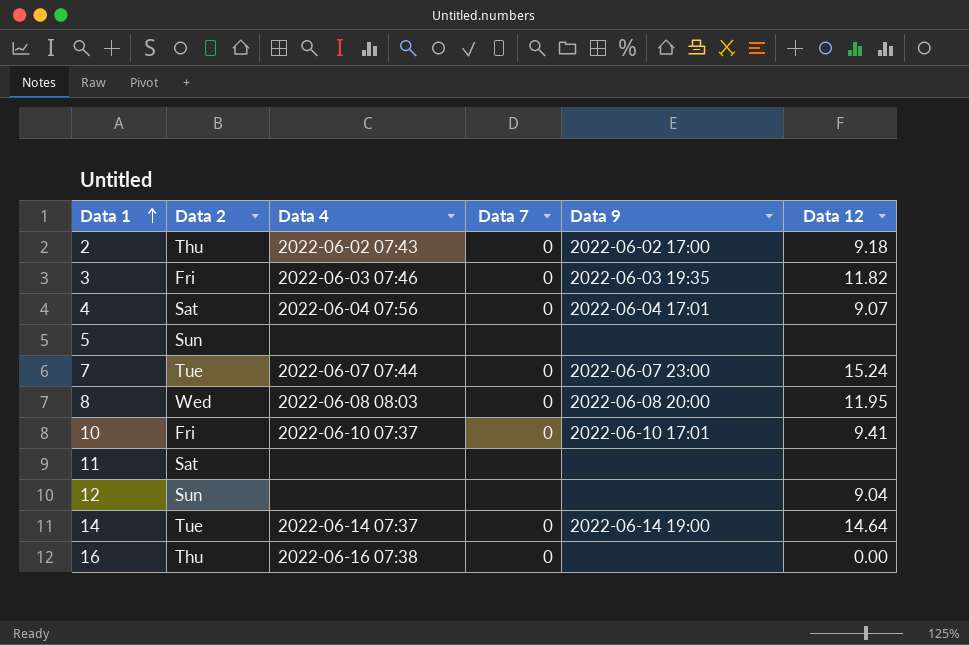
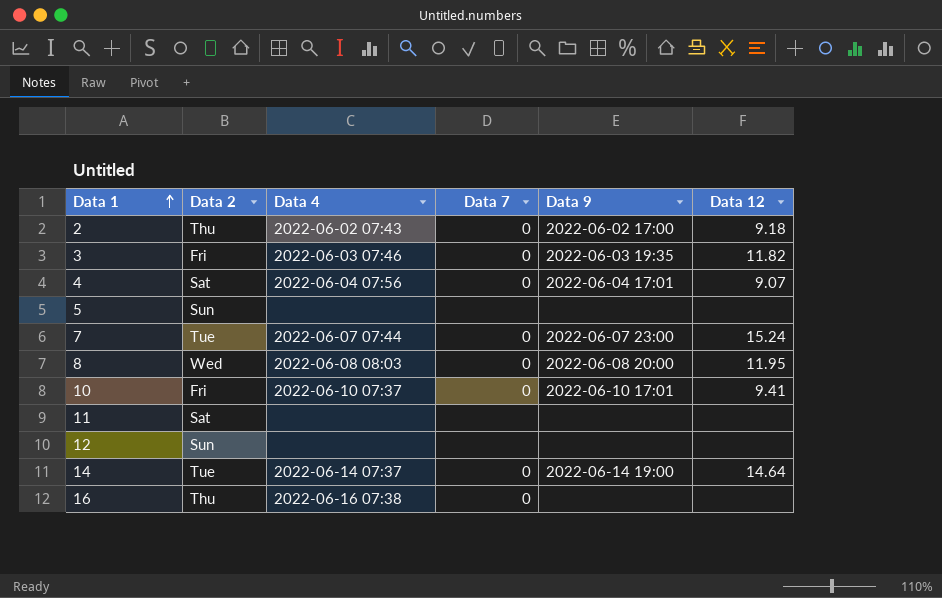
12 | Data 12: 9.04 -> none
16 | Data 12: 0.00 -> none

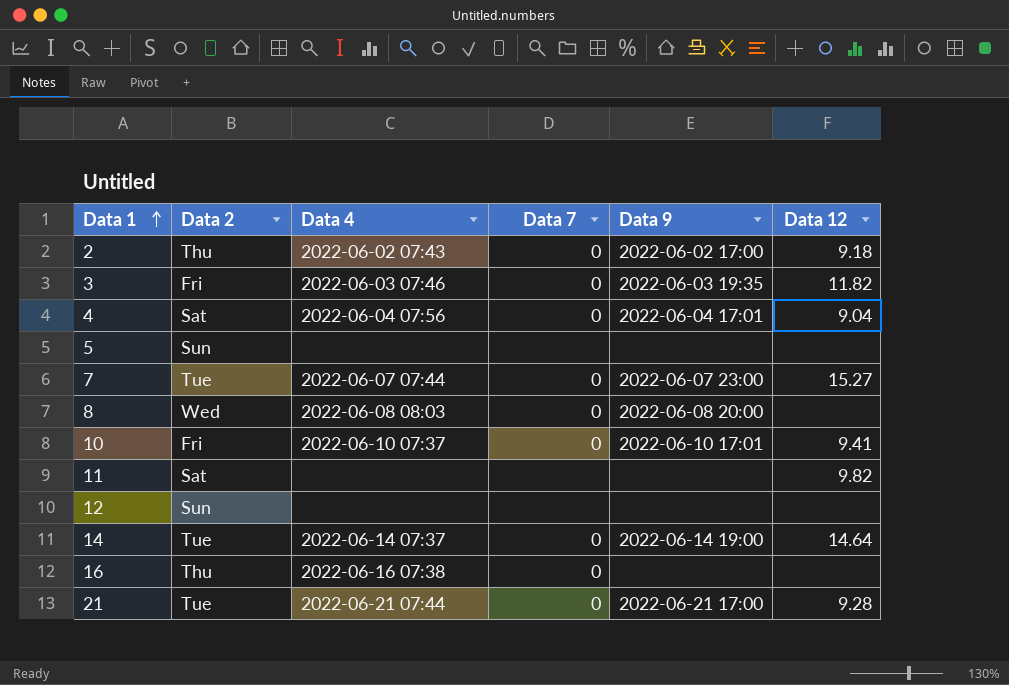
4 | Data 12: 9.07 -> 9.04
7 | Data 12: 15.24 -> 15.27
8 | Data 12: 11.95 -> none
11 | Data 12: none -> 9.82
row 21: none -> Tue | 2022-06-21 07:44 | 0 | 2022-06-21 17:00 | 9.28

